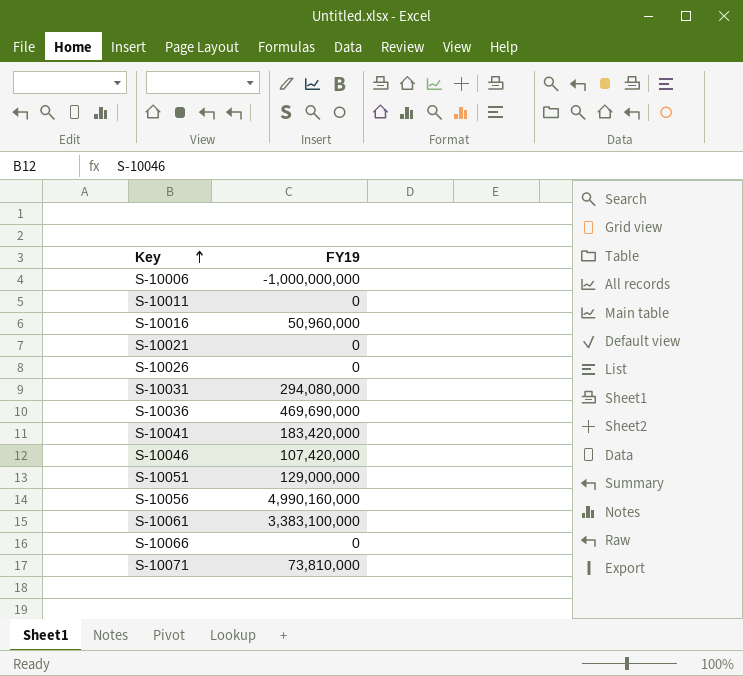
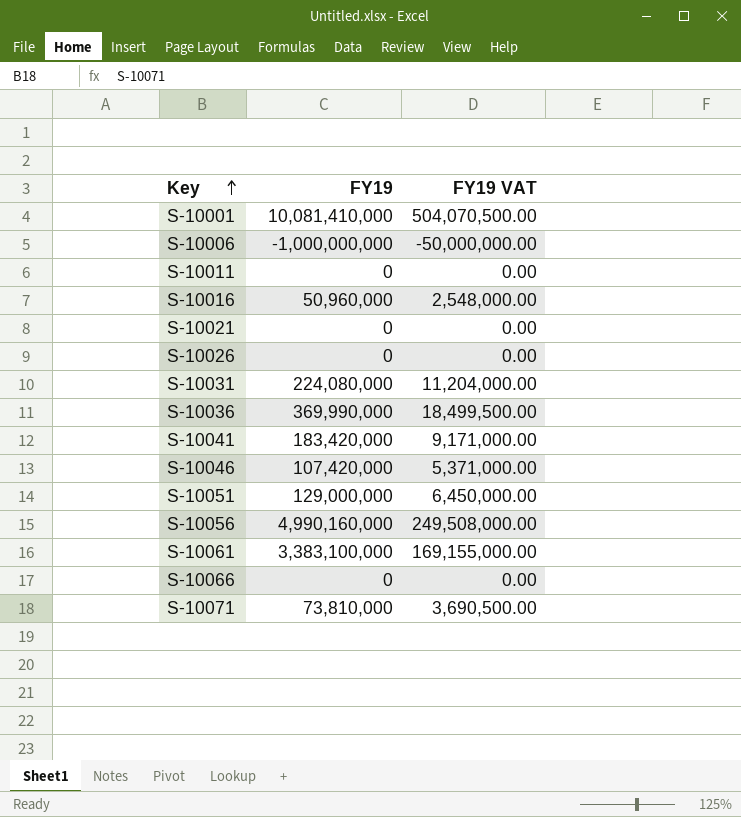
column FY19 VAT | formula: none -> [FY19] * 0.05
row S-10001: none -> 10,081,410,000 | 504,070,500.00
S-10031 | FY19: 294,080,000 -> 224,080,000
S-10036 | FY19: 469,690,000 -> 369,990,000

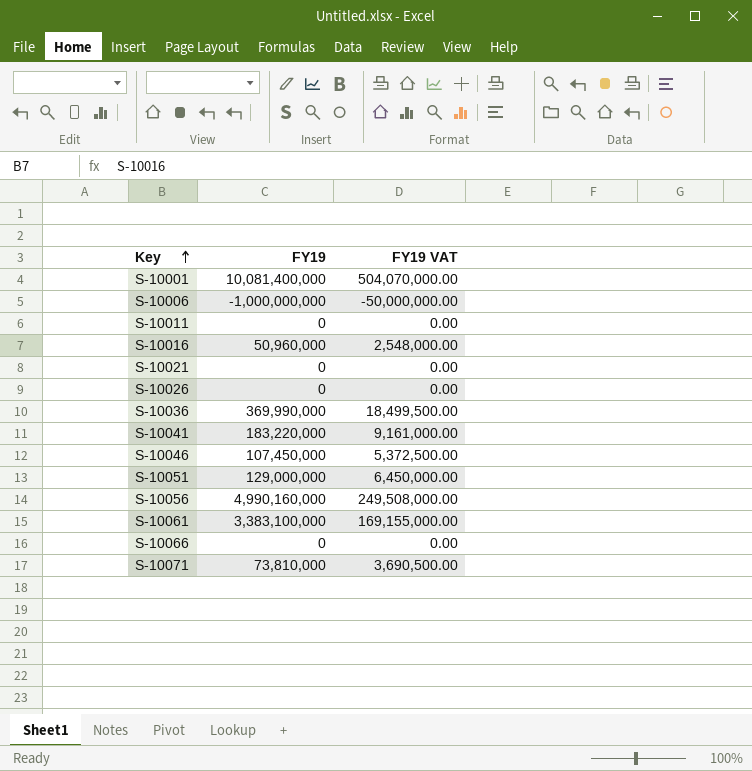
row S-10031: 224,080,000 | 11,204,000.00 -> none
S-10001 | FY19: 10,081,410,000 -> 10,081,400,000
S-10001 | FY19 VAT: 504,070,500.00 -> 504,070,000.00
S-10041 | FY19: 183,420,000 -> 183,220,000
S-10041 | FY19 VAT: 9,171,000.00 -> 9,161,000.00
S-10046 | FY19: 107,420,000 -> 107,450,000
S-10046 | FY19 VAT: 5,371,000.00 -> 5,372,500.00

